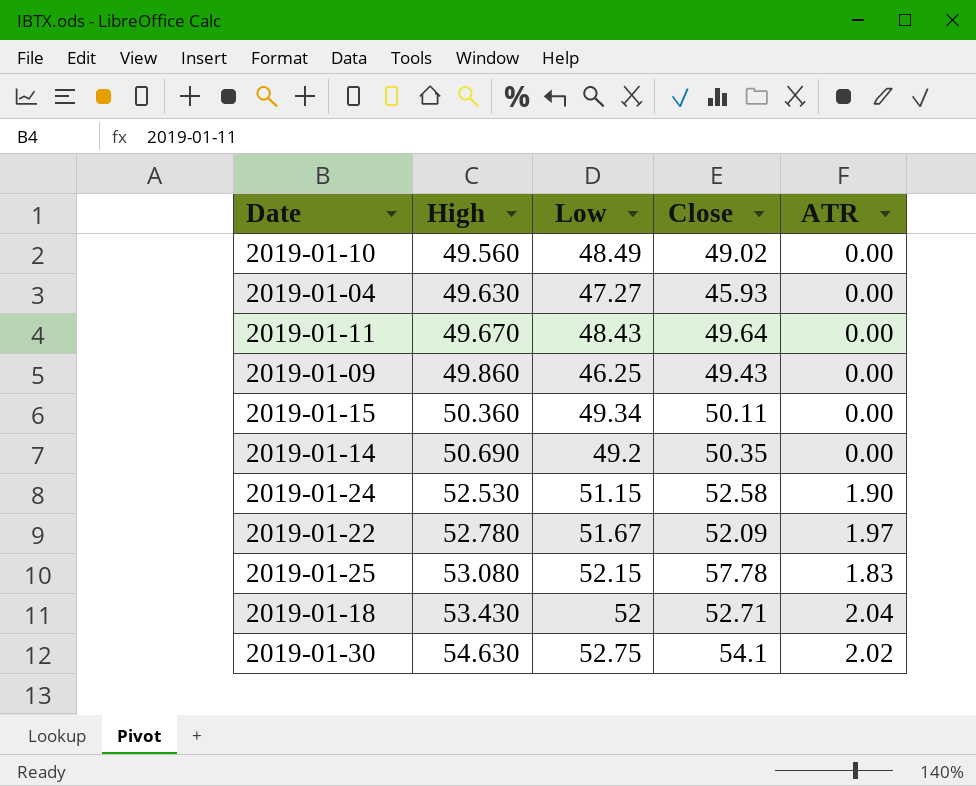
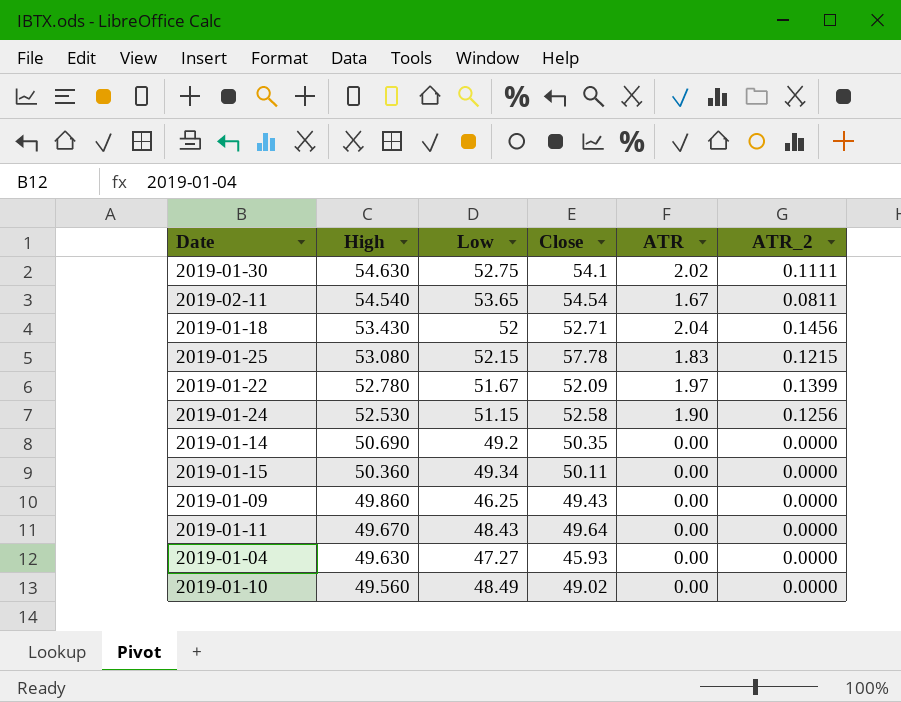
row order: High ascending -> High descending
column ATR_2 | position: none -> 6
row 2019-02-11: none -> 54.540 | 53.65 | 54.54 | 1.67 | 0.0811

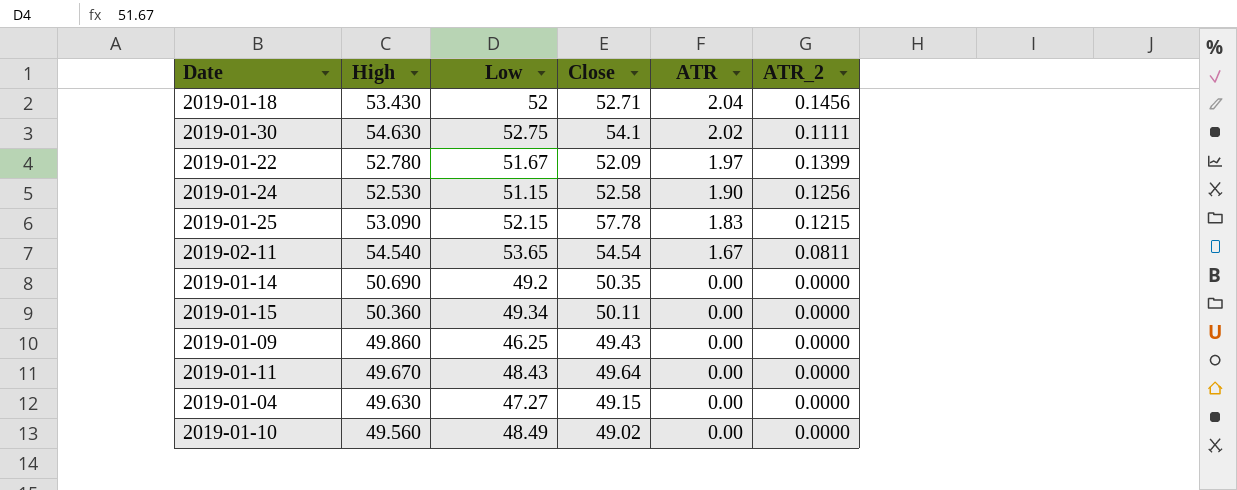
row order: High descending -> ATR descending
2019-01-25 | High: 53.080 -> 53.090
2019-01-04 | Close: 45.93 -> 49.15

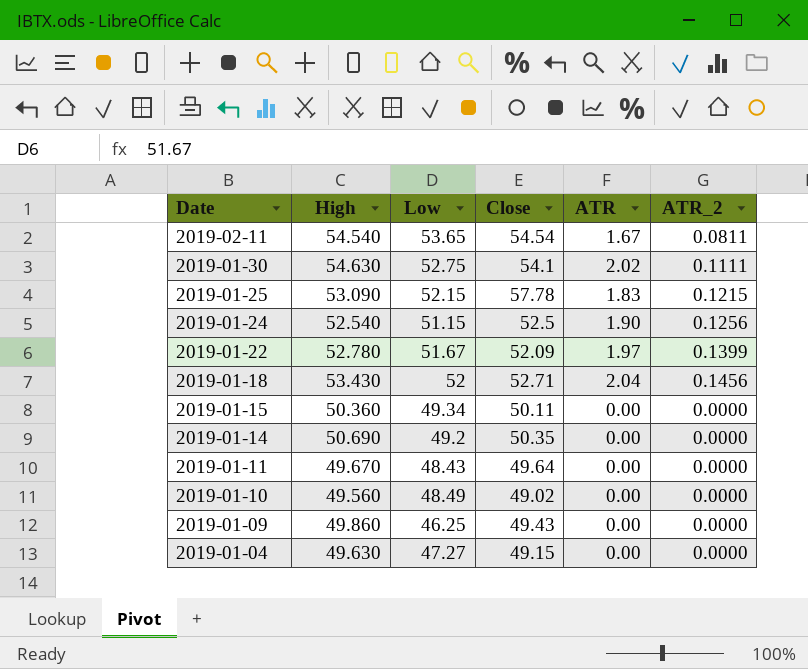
row order: ATR descending -> Date descending
2019-01-24 | High: 52.530 -> 52.540
2019-01-24 | Close: 52.58 -> 52.5

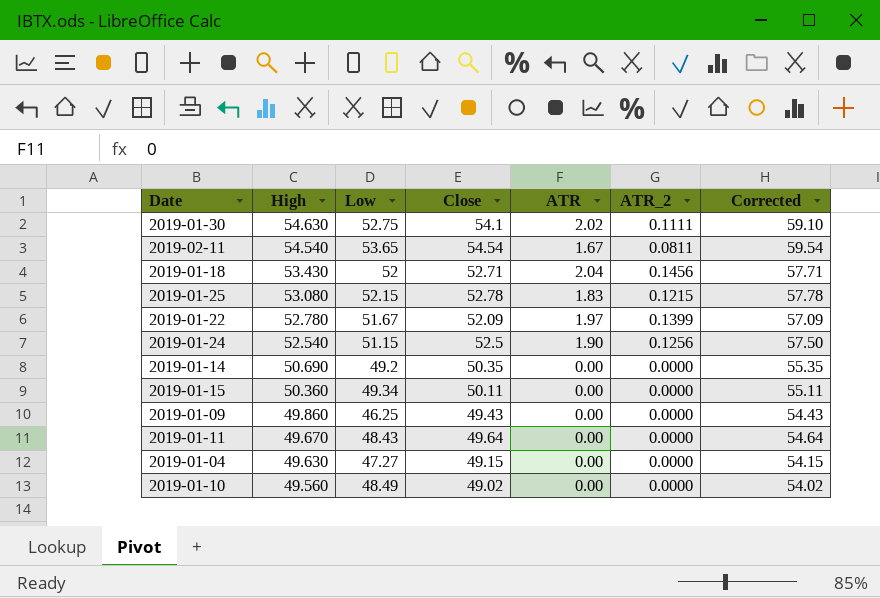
row order: Date descending -> High descending
column Corrected | formula: none -> [Close] + 5
2019-01-25 | High: 53.090 -> 53.080
2019-01-25 | Close: 57.78 -> 52.78

